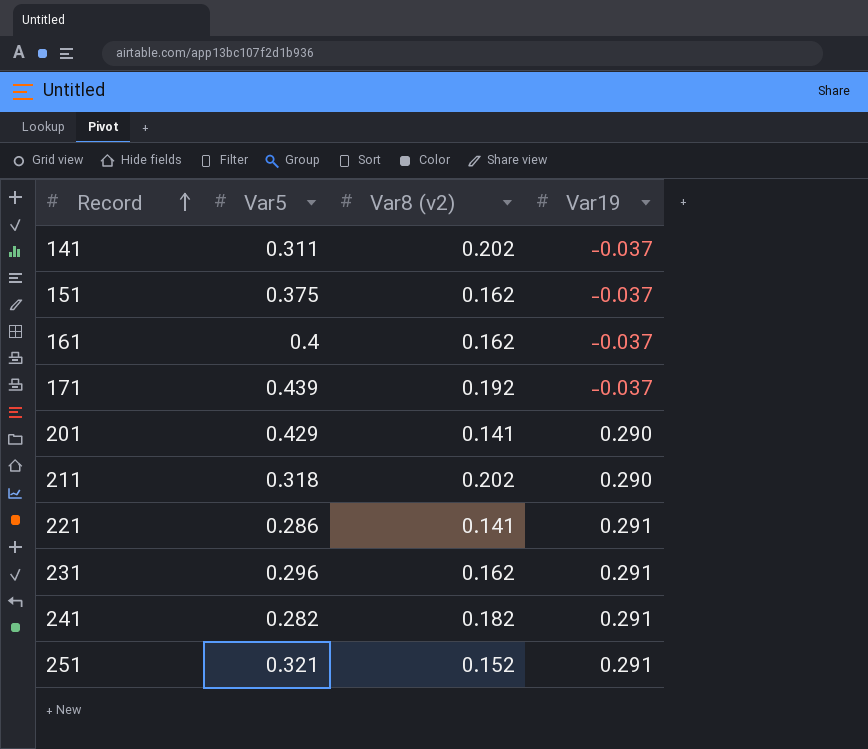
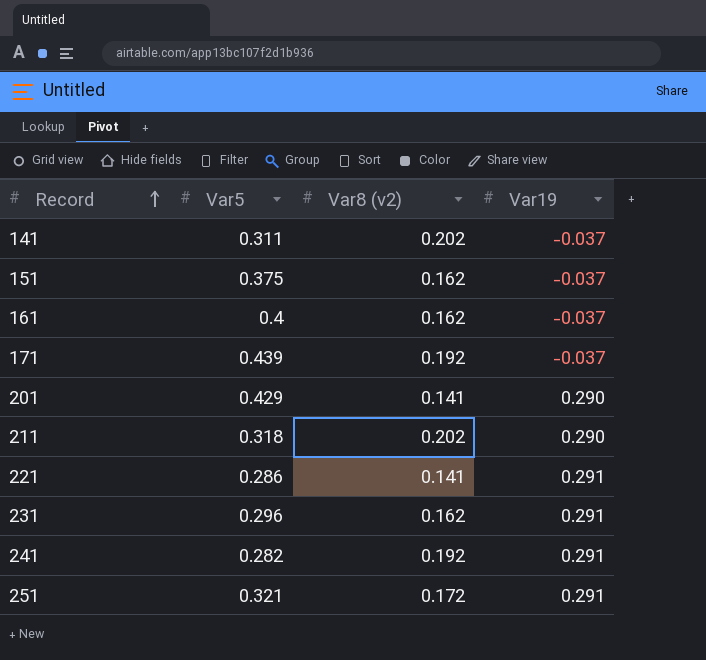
241 | Var8 (v2): 0.182 -> 0.192
251 | Var8 (v2): 0.152 -> 0.172

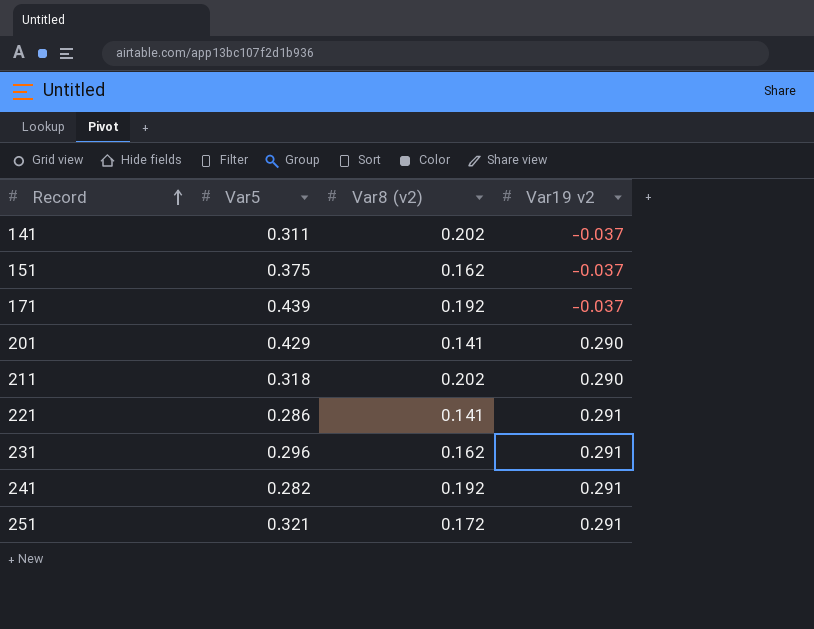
column name: Var19 -> Var19 v2
row 161: 0.4 | 0.162 | -0.037 -> none

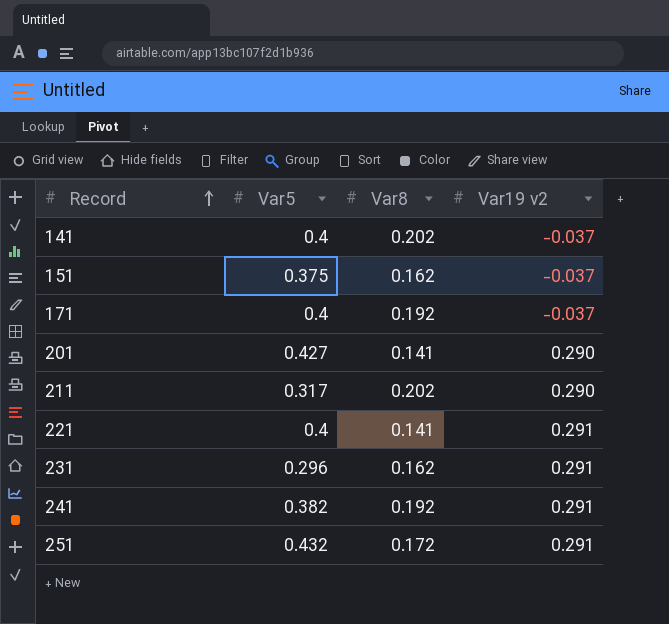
column name: Var8 (v2) -> Var8
141 | Var5: 0.311 -> 0.4
171 | Var5: 0.439 -> 0.4
201 | Var5: 0.429 -> 0.427
211 | Var5: 0.318 -> 0.317
221 | Var5: 0.286 -> 0.4
241 | Var5: 0.282 -> 0.382
251 | Var5: 0.321 -> 0.432

